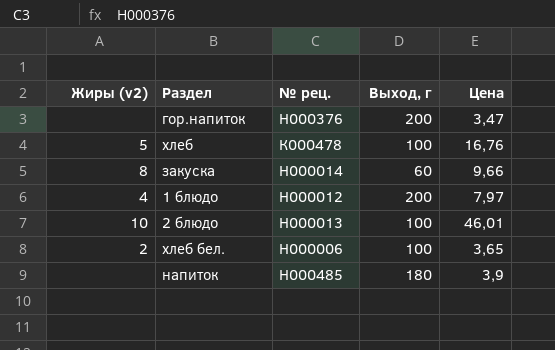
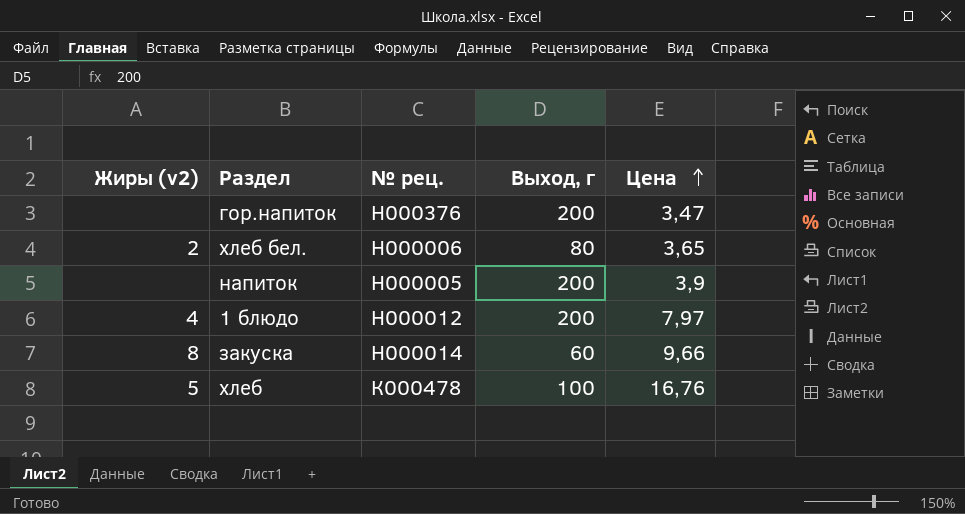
row order: none -> Цена ascending
row 2 блюдо: 10 | Н000013 | 100 | 46,01 -> none
хлеб бел. | Выход, г: 100 -> 80
напиток | № рец.: Н000485 -> Н000005
напиток | Выход, г: 180 -> 200

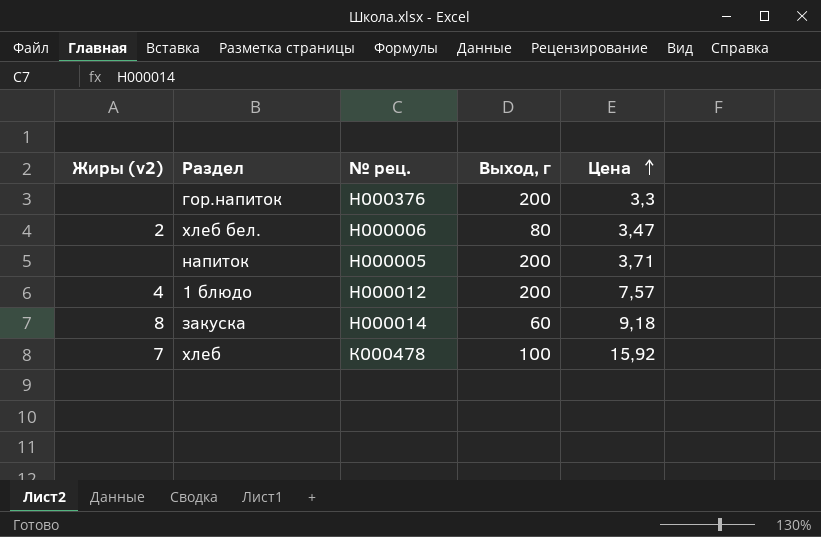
гор.напиток | Цена: 3,47 -> 3,3
хлеб бел. | Цена: 3,65 -> 3,47
напиток | Цена: 3,9 -> 3,71
1 блюдо | Цена: 7,97 -> 7,57
закуска | Цена: 9,66 -> 9,18
хлеб | Жиры (v2): 5 -> 7
хлеб | Цена: 16,76 -> 15,92

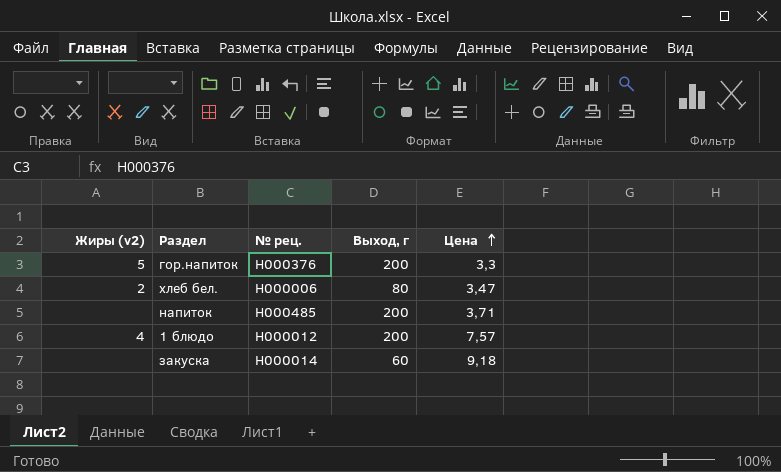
row хлеб: 7 | К000478 | 100 | 15,92 -> none
гор.напиток | Жиры (v2): none -> 5
напиток | № рец.: Н000005 -> Н000485
закуска | Жиры (v2): 8 -> none

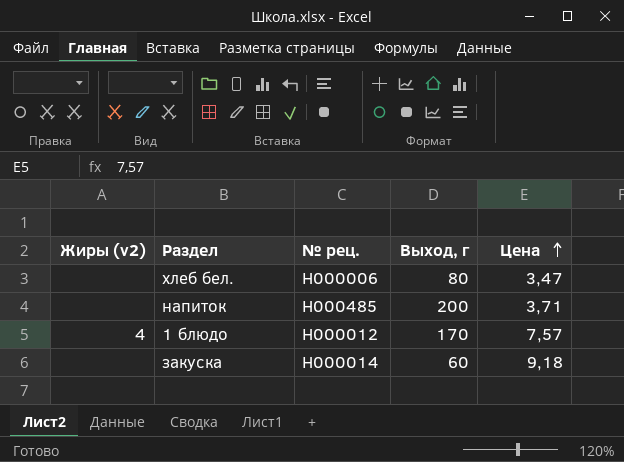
row гор.напиток: 5 | Н000376 | 200 | 3,3 -> none
хлеб бел. | Жиры (v2): 2 -> none
1 блюдо | Выход, г: 200 -> 170

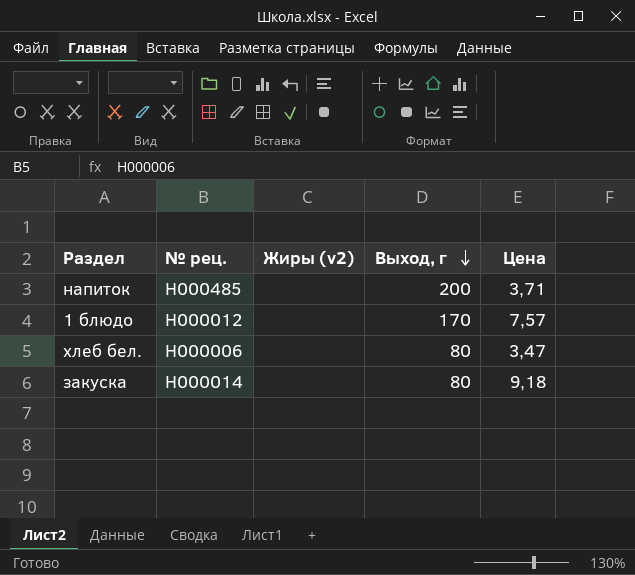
row order: Цена ascending -> Выход, г descending
column Жиры (v2) | position: 1 -> 3
1 блюдо | Жиры (v2): 4 -> none
закуска | Выход, г: 60 -> 80

